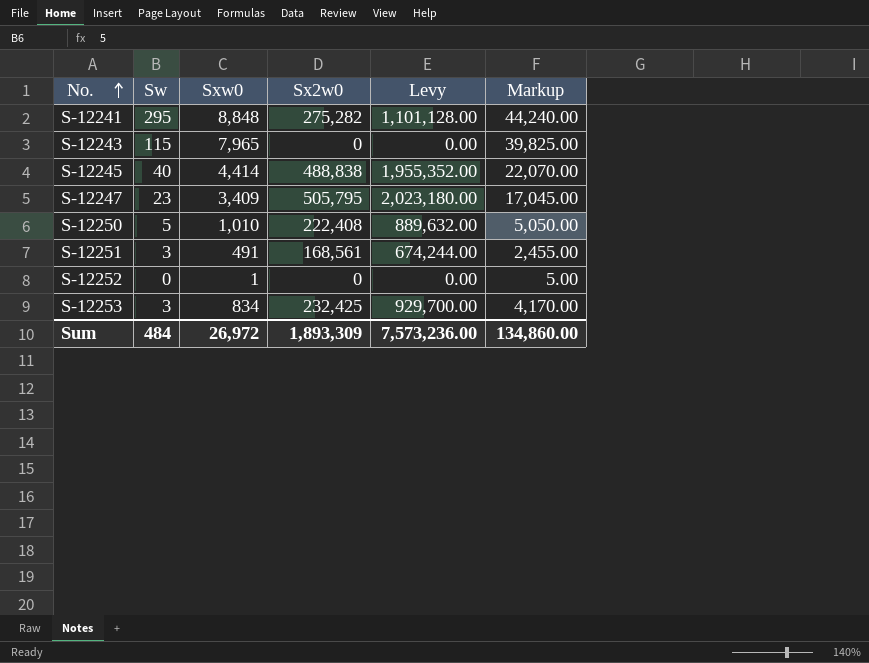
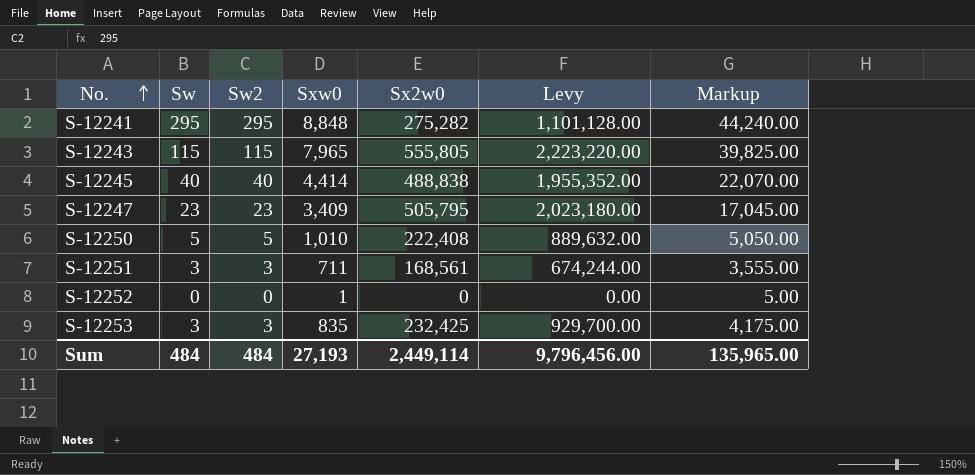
column Sw2 | position: none -> 3
S-12243 | Sx2w0: 0 -> 555,805
S-12243 | Levy: 0.00 -> 2,223,220.00
S-12251 | Sxw0: 491 -> 711
S-12251 | Markup: 2,455.00 -> 3,555.00
S-12253 | Sxw0: 834 -> 835
S-12253 | Markup: 4,170.00 -> 4,175.00
Sum | Sxw0: 26,972 -> 27,193
Sum | Sx2w0: 1,893,309 -> 2,449,114
Sum | Levy: 7,573,236.00 -> 9,796,456.00
Sum | Markup: 134,860.00 -> 135,965.00

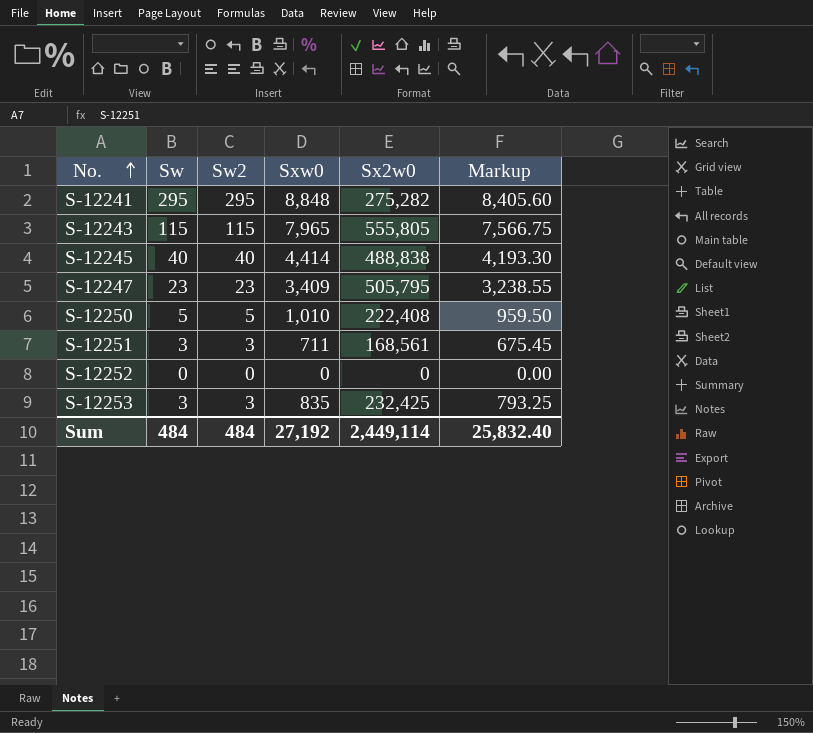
column Levy | formula: [Sx2w0] * 4 -> none
column Markup | formula: [Sxw0] * 5 -> [Sxw0] * 0.95
S-12252 | Sxw0: 1 -> 0
Sum | Sxw0: 27,193 -> 27,192
Sum | Markup: 135,965.00 -> 25,832.40

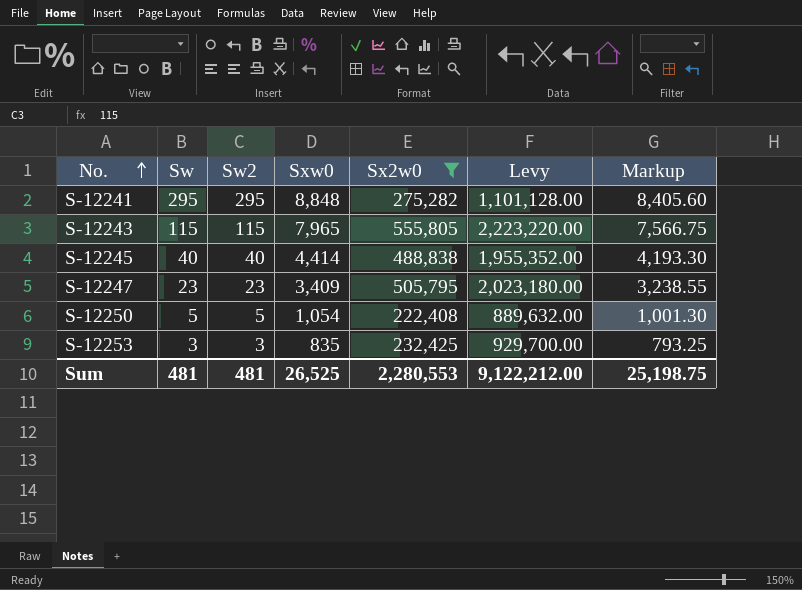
filter: none -> Sx2w0 >= 222,408
column Levy | formula: none -> [Sx2w0] * 4
S-12250 | Sxw0: 1,010 -> 1,054
S-12250 | Markup: 959.50 -> 1,001.30
Sum | Sw: 484 -> 481
Sum | Sw2: 484 -> 481
Sum | Sxw0: 27,192 -> 26,525
Sum | Sx2w0: 2,449,114 -> 2,280,553
Sum | Markup: 25,832.40 -> 25,198.75

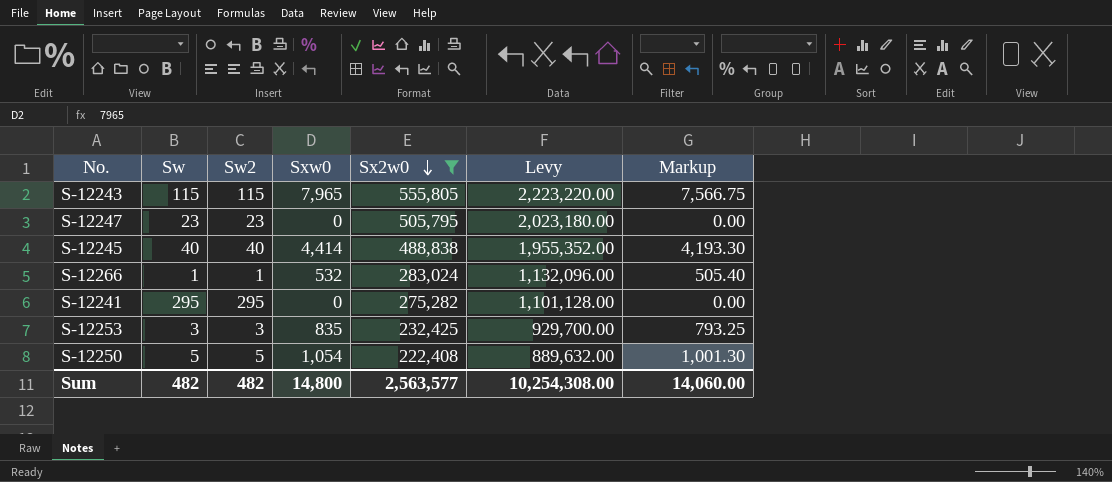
row order: No. ascending -> Sx2w0 descending
S-12247 | Sxw0: 3,409 -> 0
S-12247 | Markup: 3,238.55 -> 0.00
row S-12266: none -> 1 | 1 | 532 | 283,024 | 1,132,096.00 | 505.40
S-12241 | Sxw0: 8,848 -> 0
S-12241 | Markup: 8,405.60 -> 0.00
Sum | Sw: 481 -> 482
Sum | Sw2: 481 -> 482
Sum | Sxw0: 26,525 -> 14,800
Sum | Sx2w0: 2,280,553 -> 2,563,577
Sum | Levy: 9,122,212.00 -> 10,254,308.00
Sum | Markup: 25,198.75 -> 14,060.00

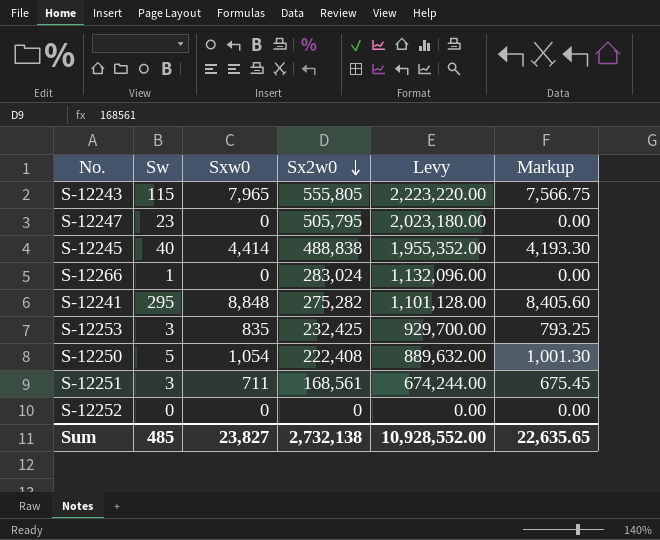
filter: Sx2w0 >= 222,408 -> none
column Sw2 | position: 3 -> none
S-12266 | Sxw0: 532 -> 0
S-12266 | Markup: 505.40 -> 0.00
S-12241 | Sxw0: 0 -> 8,848
S-12241 | Markup: 0.00 -> 8,405.60
Sum | Sw: 482 -> 485
Sum | Sxw0: 14,800 -> 23,827
Sum | Sx2w0: 2,563,577 -> 2,732,138
Sum | Levy: 10,254,308.00 -> 10,928,552.00
Sum | Markup: 14,060.00 -> 22,635.65

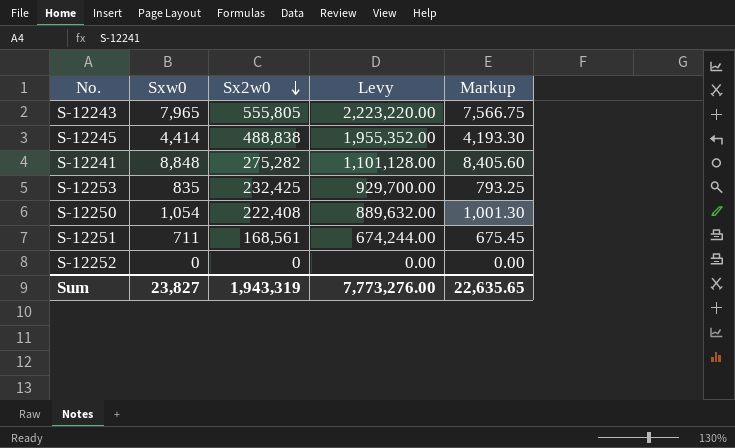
column Sw | position: 2 -> none
row S-12247: 23 | 0 | 505,795 | 2,023,180.00 | 0.00 -> none
row S-12266: 1 | 0 | 283,024 | 1,132,096.00 | 0.00 -> none
Sum | Sx2w0: 2,732,138 -> 1,943,319
Sum | Levy: 10,928,552.00 -> 7,773,276.00

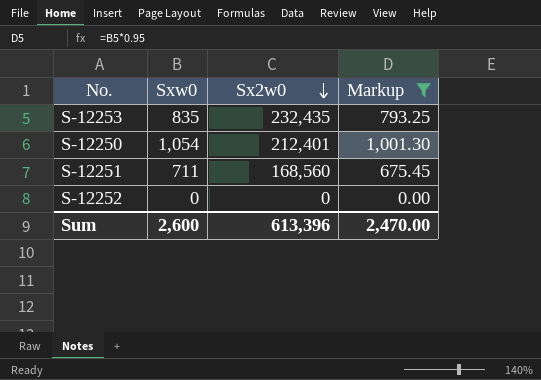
filter: none -> Markup <= 1,001.30
column Levy | formula: [Sx2w0] * 4 -> none
S-12253 | Sx2w0: 232,425 -> 232,435
S-12250 | Sx2w0: 222,408 -> 212,401
S-12251 | Sx2w0: 168,561 -> 168,560
Sum | Sxw0: 23,827 -> 2,600
Sum | Sx2w0: 1,943,319 -> 613,396
Sum | Markup: 22,635.65 -> 2,470.00

